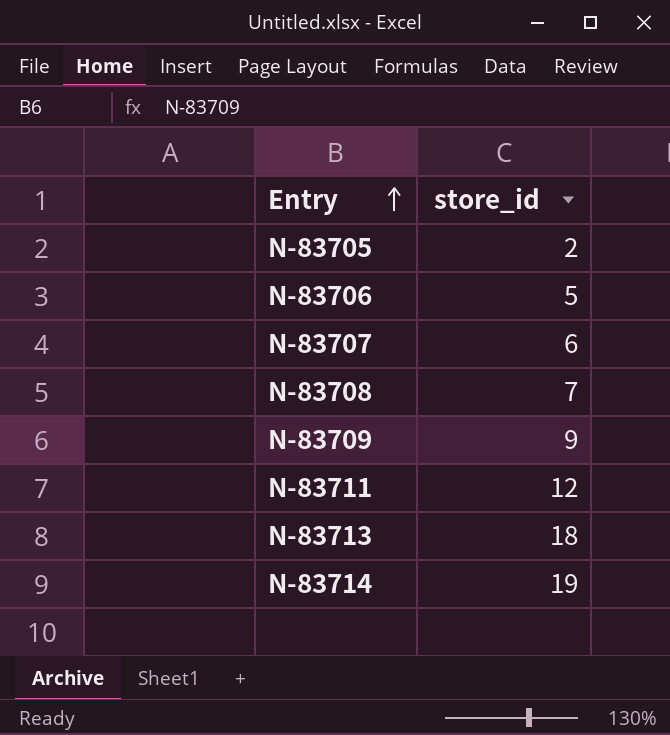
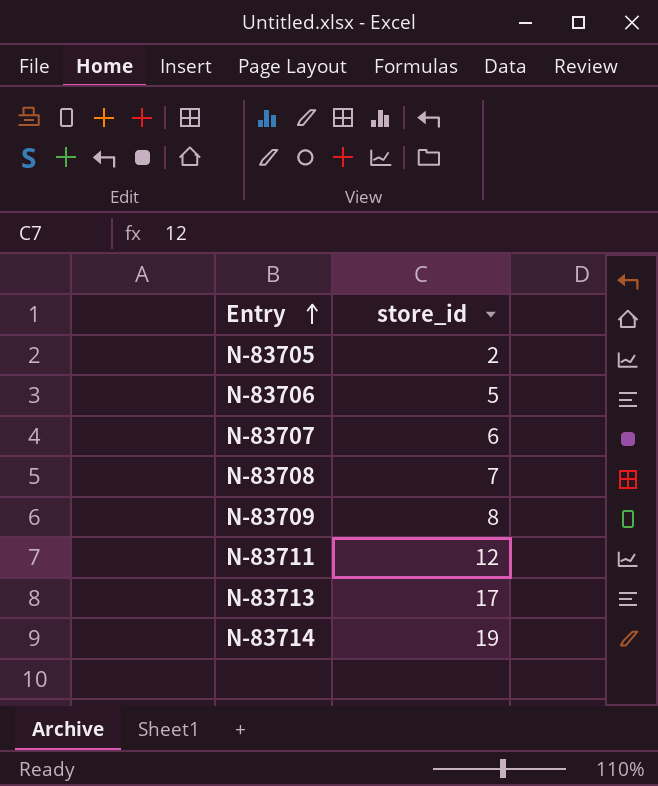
N-83709 | store_id: 9 -> 8
N-83713 | store_id: 18 -> 17

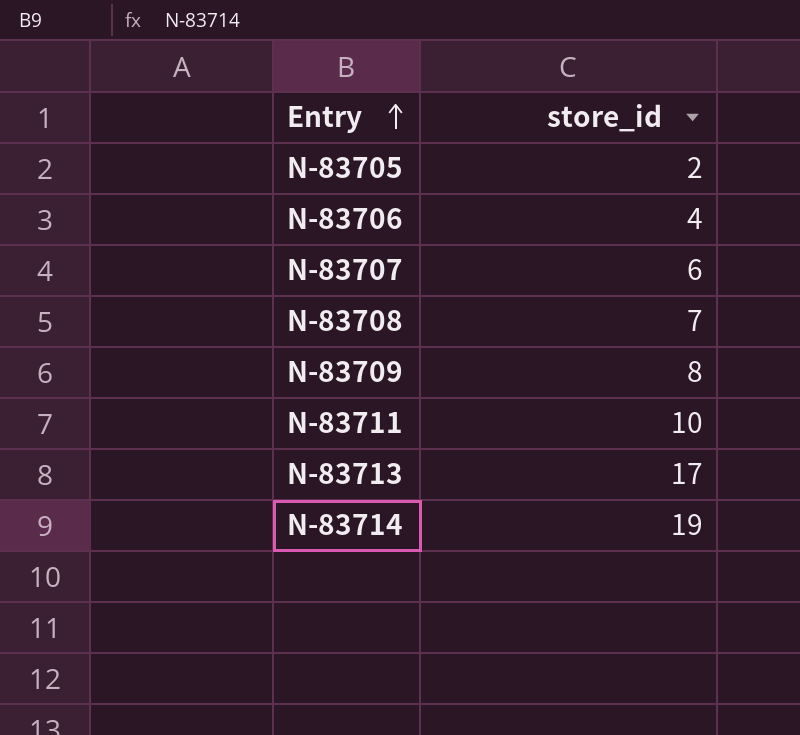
N-83706 | store_id: 5 -> 4
N-83711 | store_id: 12 -> 10

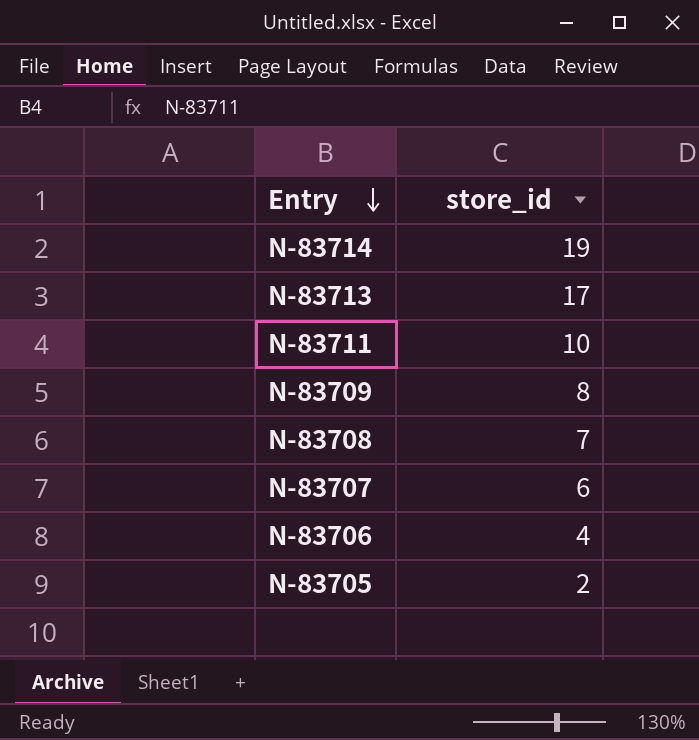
row order: Entry ascending -> Entry descending

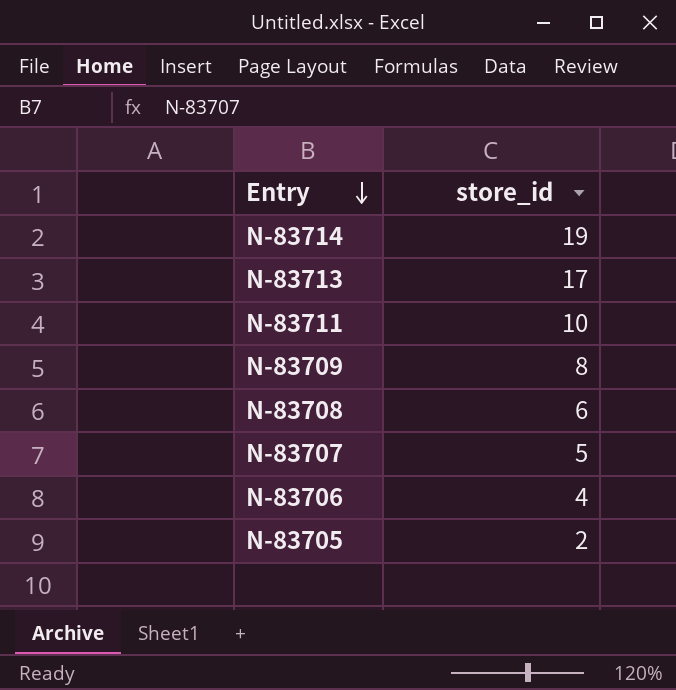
N-83708 | store_id: 7 -> 6
N-83707 | store_id: 6 -> 5

